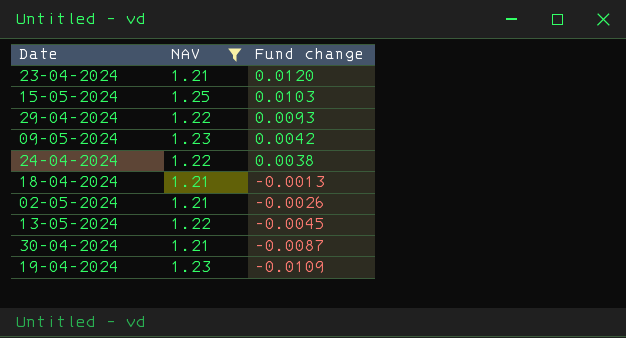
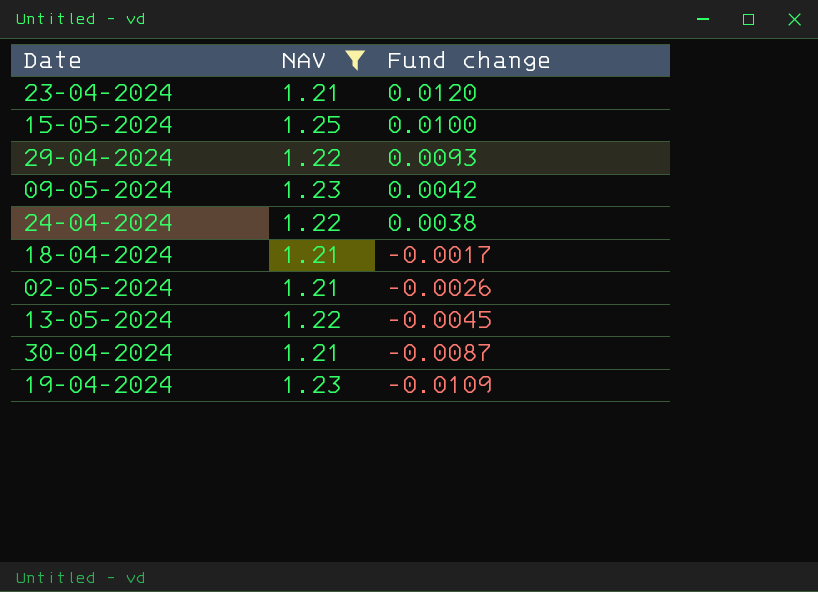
15-05-2024 | Fund change: 0.0103 -> 0.0100
18-04-2024 | Fund change: -0.0013 -> -0.0017

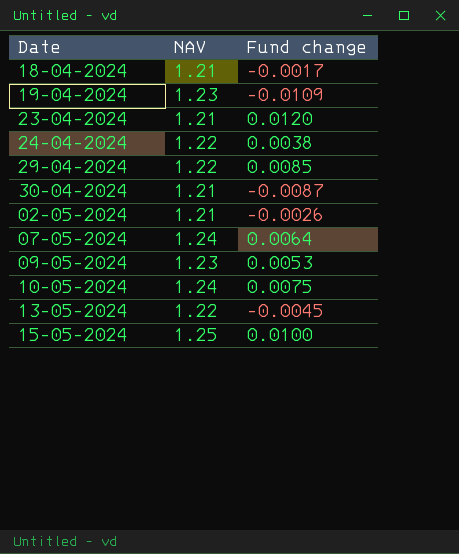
filter: NAV != 1.24 -> none
row order: Fund change descending -> Date ascending
29-04-2024 | Fund change: 0.0093 -> 0.0085
09-05-2024 | Fund change: 0.0042 -> 0.0053

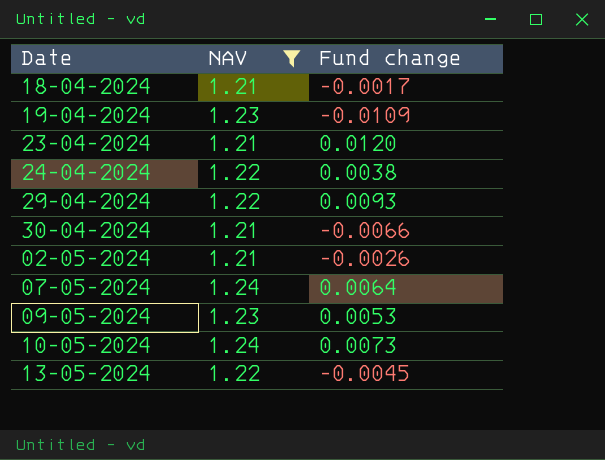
filter: none -> NAV != 1.25
29-04-2024 | Fund change: 0.0085 -> 0.0093
30-04-2024 | Fund change: -0.0087 -> -0.0066
10-05-2024 | Fund change: 0.0075 -> 0.0073

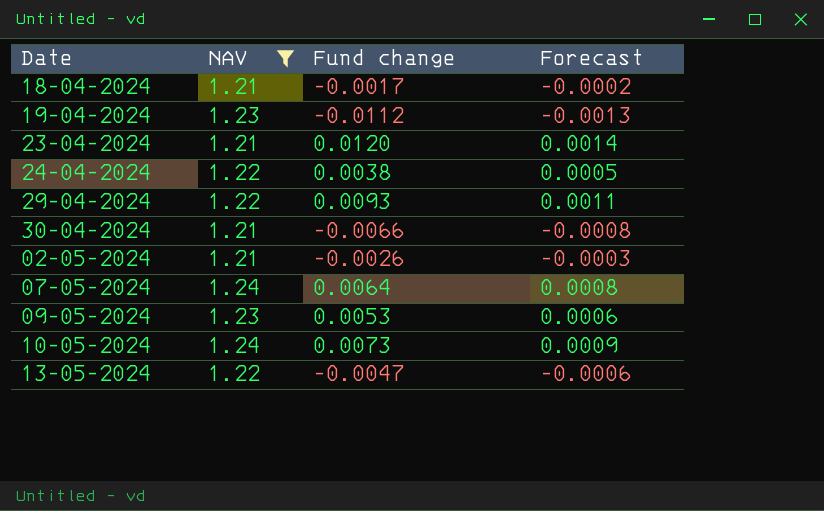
column Forecast | formula: none -> [Fund change] * 0.12
19-04-2024 | Fund change: -0.0109 -> -0.0112
13-05-2024 | Fund change: -0.0045 -> -0.0047

